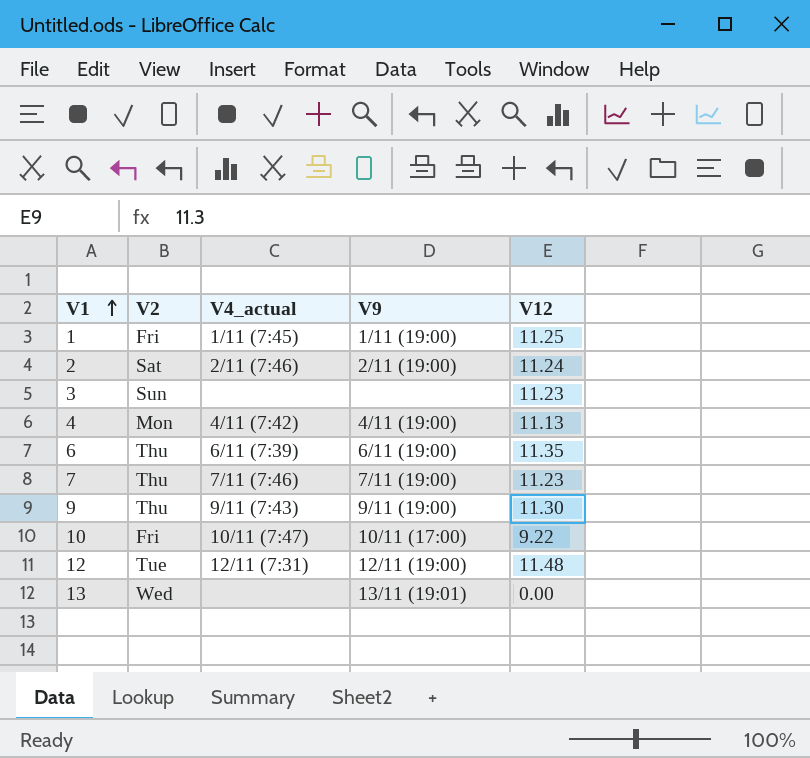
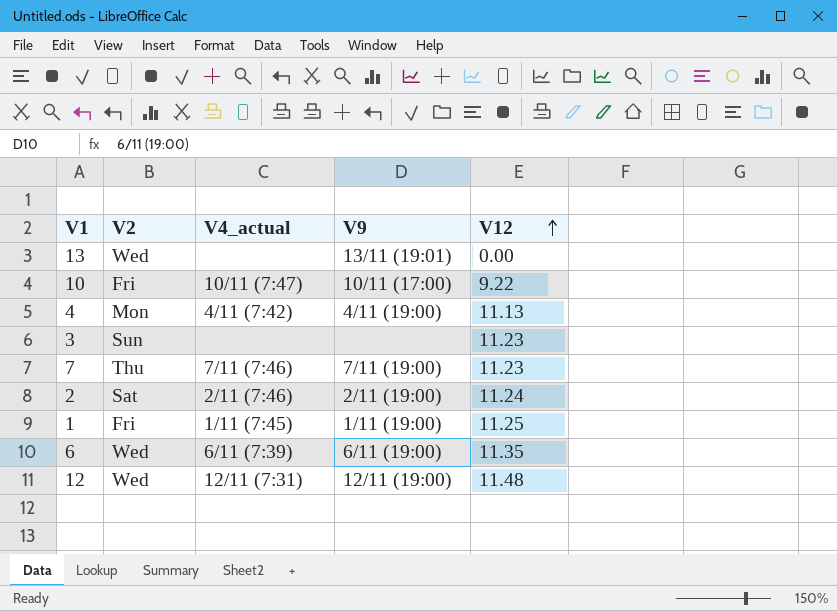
row order: V1 ascending -> V12 ascending
row 9: Thu | 9/11 (7:43) | 9/11 (19:00) | 11.30 -> none
6 | V2: Thu -> Wed
12 | V2: Tue -> Wed

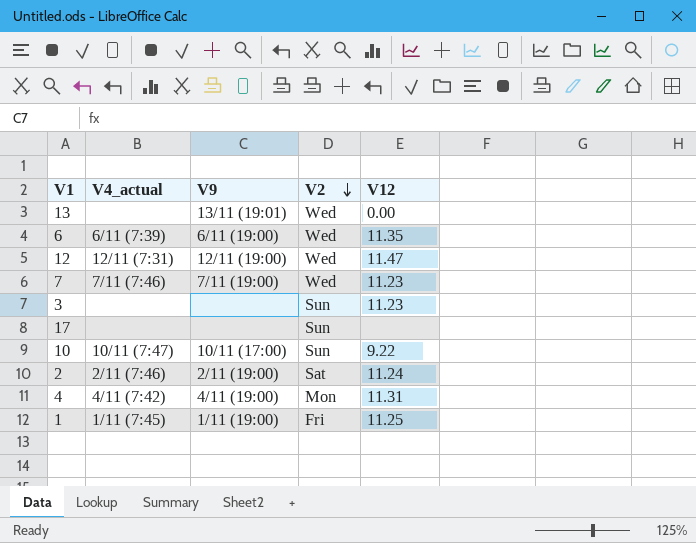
row order: V12 ascending -> V2 descending
column V2 | position: 2 -> 4
12 | V12: 11.48 -> 11.47
7 | V2: Thu -> Wed
row 17: none -> none | none | Sun | none
10 | V2: Fri -> Sun
4 | V12: 11.13 -> 11.31

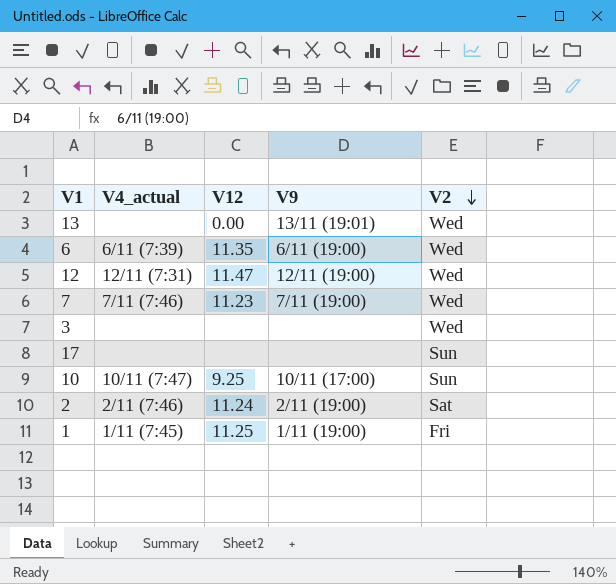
column V12 | position: 5 -> 3
row 4: 4/11 (7:42) | 4/11 (19:00) | Mon | 11.31 -> none
3 | V12: 11.23 -> none
3 | V2: Sun -> Wed
10 | V12: 9.22 -> 9.25

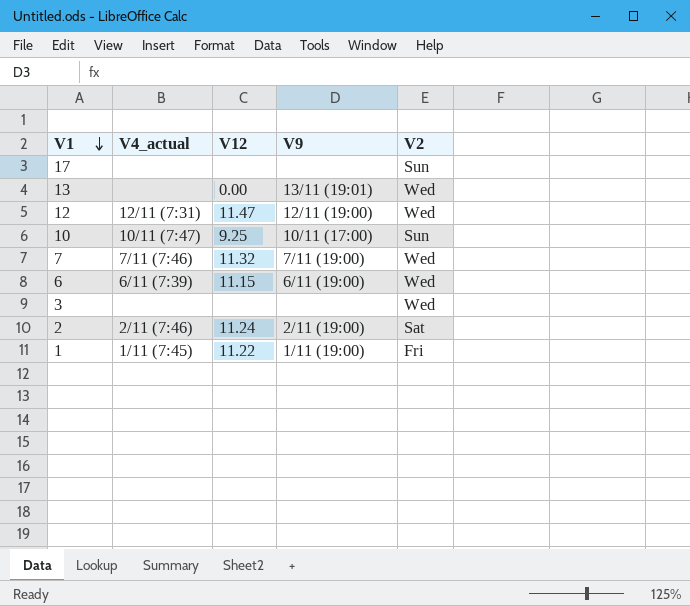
row order: V2 descending -> V1 descending
7 | V12: 11.23 -> 11.32
6 | V12: 11.35 -> 11.15
1 | V12: 11.25 -> 11.22

